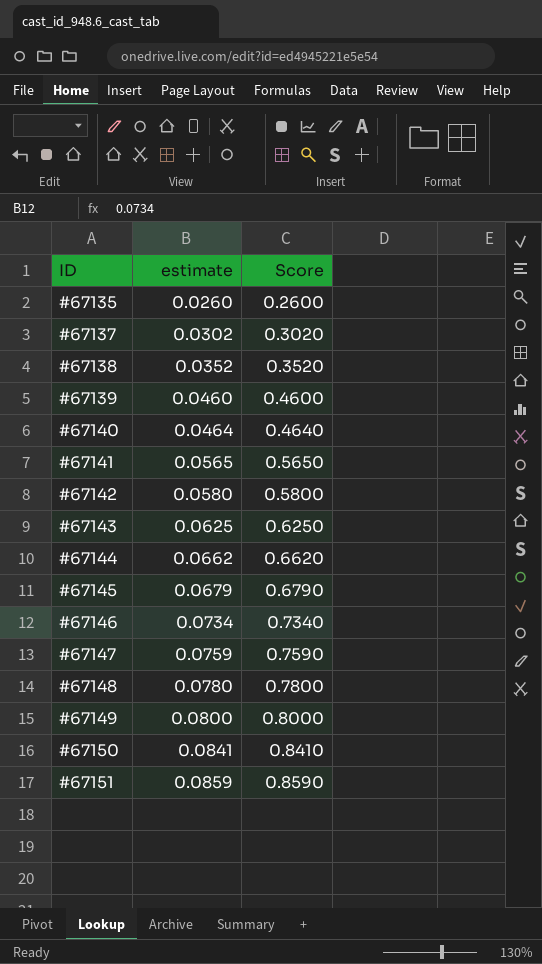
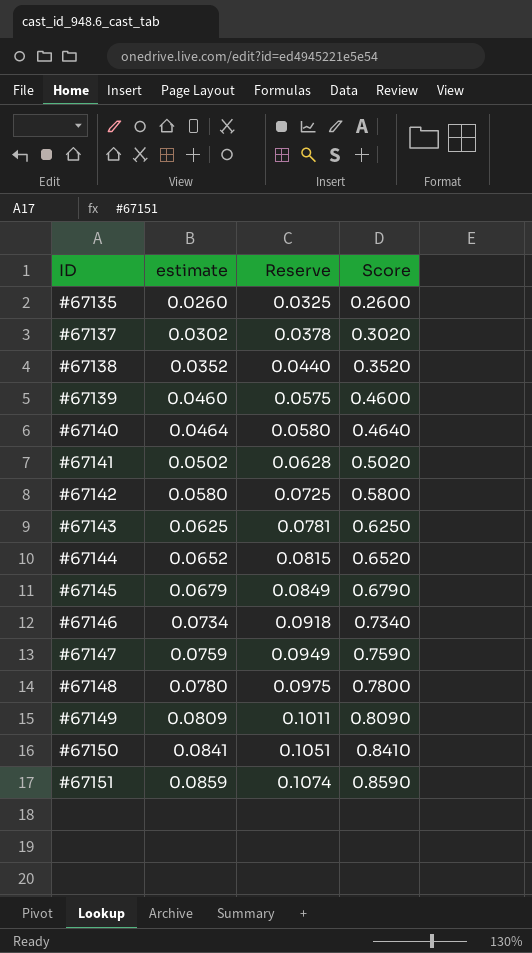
column Reserve | formula: none -> [estimate] * 1.25
#67141 | estimate: 0.0565 -> 0.0502
#67141 | Score: 0.5650 -> 0.5020
#67144 | estimate: 0.0662 -> 0.0652
#67144 | Score: 0.6620 -> 0.6520
#67149 | estimate: 0.0800 -> 0.0809
#67149 | Score: 0.8000 -> 0.8090

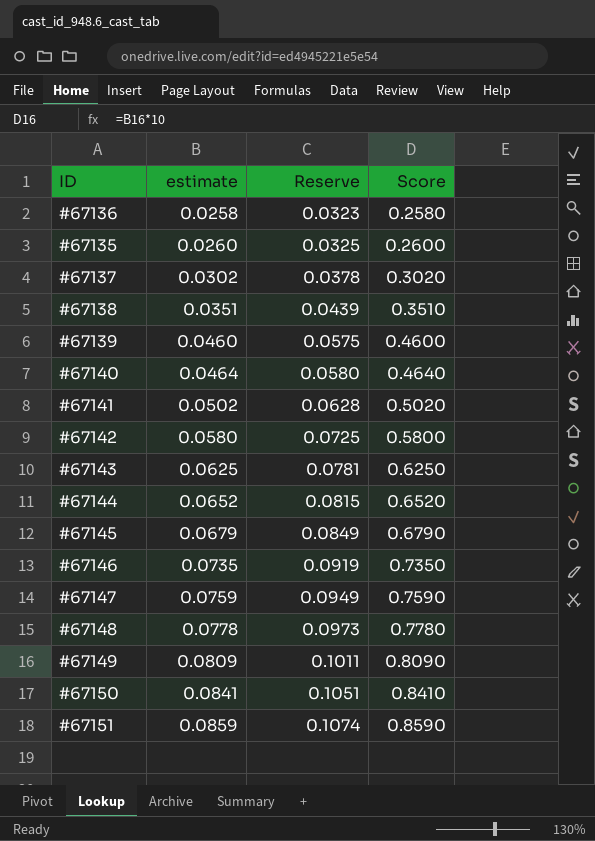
row #67136: none -> 0.0258 | 0.0323 | 0.2580
#67138 | estimate: 0.0352 -> 0.0351
#67138 | Reserve: 0.0440 -> 0.0439
#67138 | Score: 0.3520 -> 0.3510
#67146 | estimate: 0.0734 -> 0.0735
#67146 | Reserve: 0.0918 -> 0.0919
#67146 | Score: 0.7340 -> 0.7350
#67148 | estimate: 0.0780 -> 0.0778
#67148 | Reserve: 0.0975 -> 0.0973
#67148 | Score: 0.7800 -> 0.7780

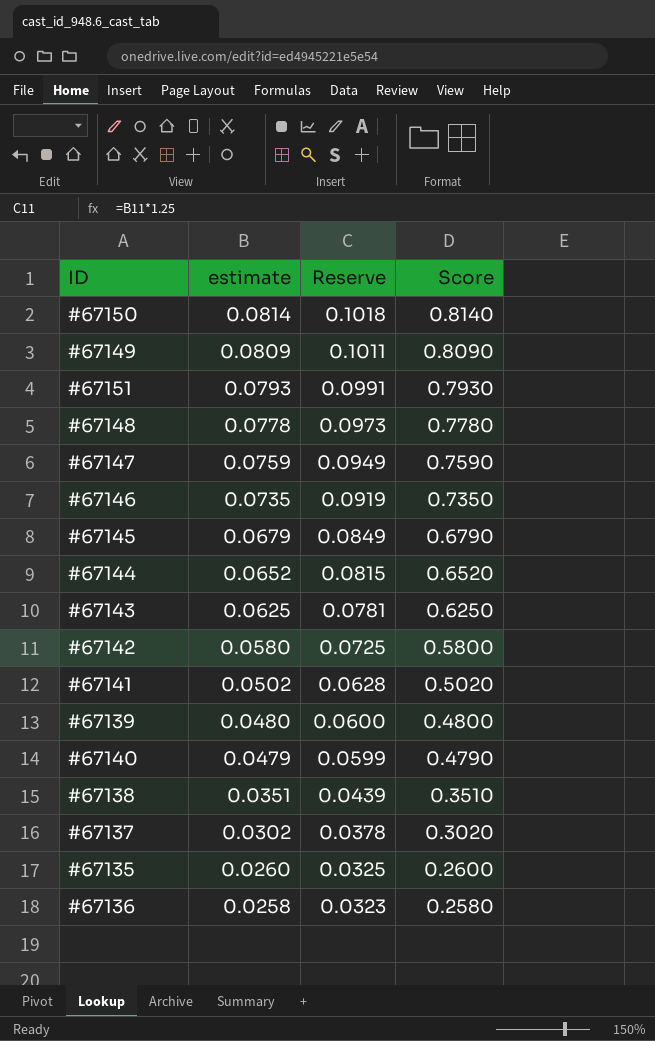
row order: estimate ascending -> estimate descending
#67150 | estimate: 0.0841 -> 0.0814
#67150 | Reserve: 0.1051 -> 0.1018
#67150 | Score: 0.8410 -> 0.8140
#67151 | estimate: 0.0859 -> 0.0793
#67151 | Reserve: 0.1074 -> 0.0991
#67151 | Score: 0.8590 -> 0.7930
#67139 | estimate: 0.0460 -> 0.0480
#67139 | Reserve: 0.0575 -> 0.0600
#67139 | Score: 0.4600 -> 0.4800
#67140 | estimate: 0.0464 -> 0.0479
#67140 | Reserve: 0.0580 -> 0.0599
#67140 | Score: 0.4640 -> 0.4790

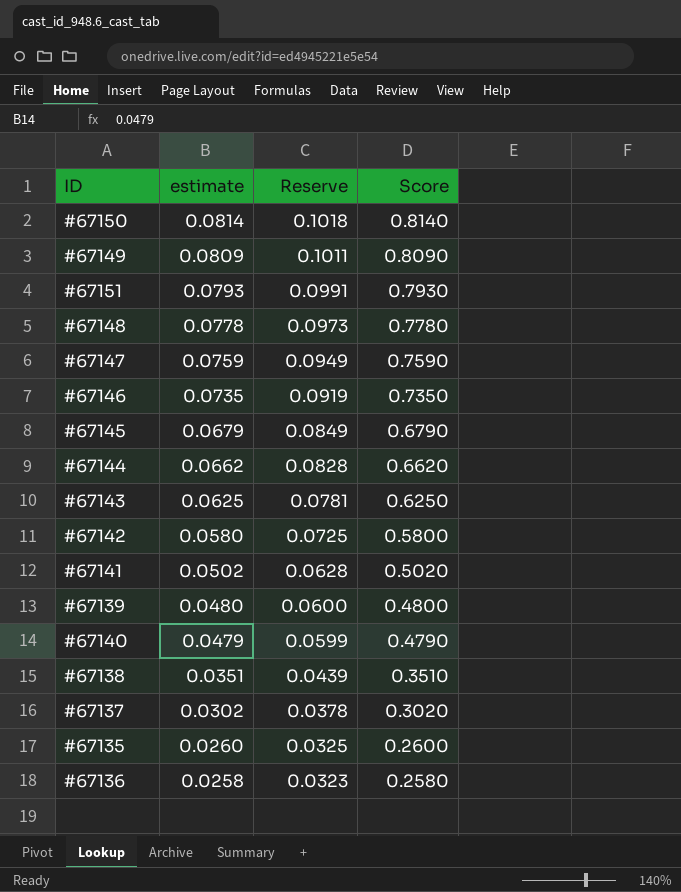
#67144 | estimate: 0.0652 -> 0.0662
#67144 | Reserve: 0.0815 -> 0.0828
#67144 | Score: 0.6520 -> 0.6620

